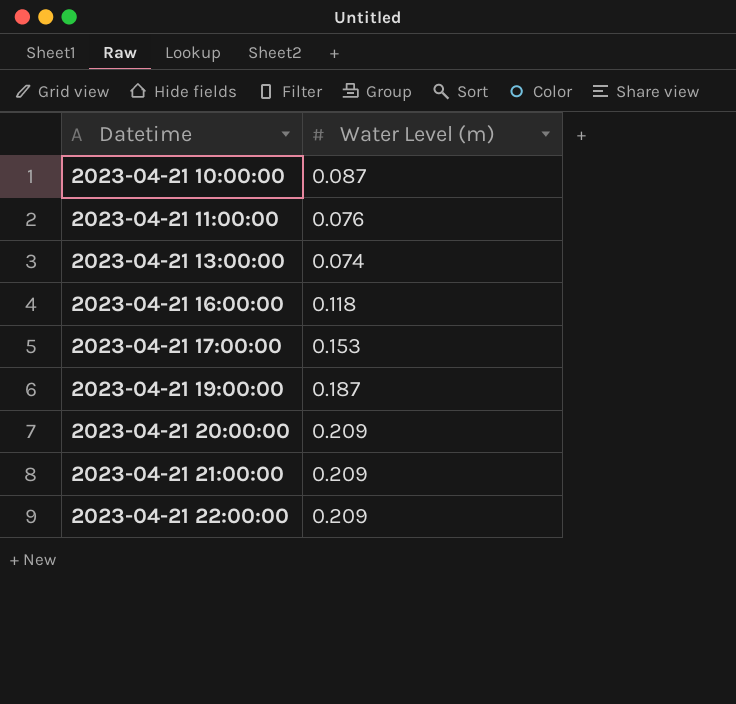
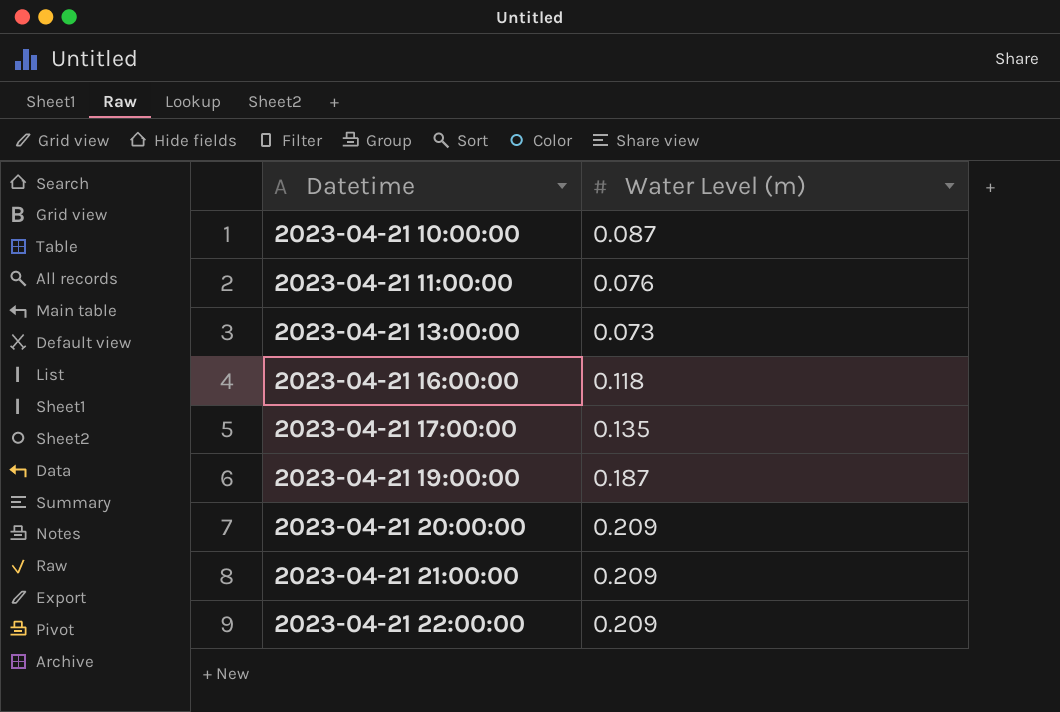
2023-04-21 13:00:00 | Water Level (m): 0.074 -> 0.073
2023-04-21 17:00:00 | Water Level (m): 0.153 -> 0.135

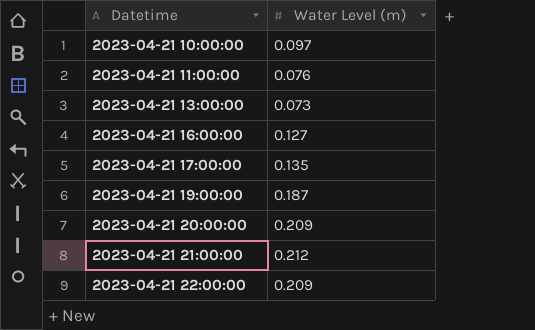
2023-04-21 10:00:00 | Water Level (m): 0.087 -> 0.097
2023-04-21 16:00:00 | Water Level (m): 0.118 -> 0.127
2023-04-21 21:00:00 | Water Level (m): 0.209 -> 0.212

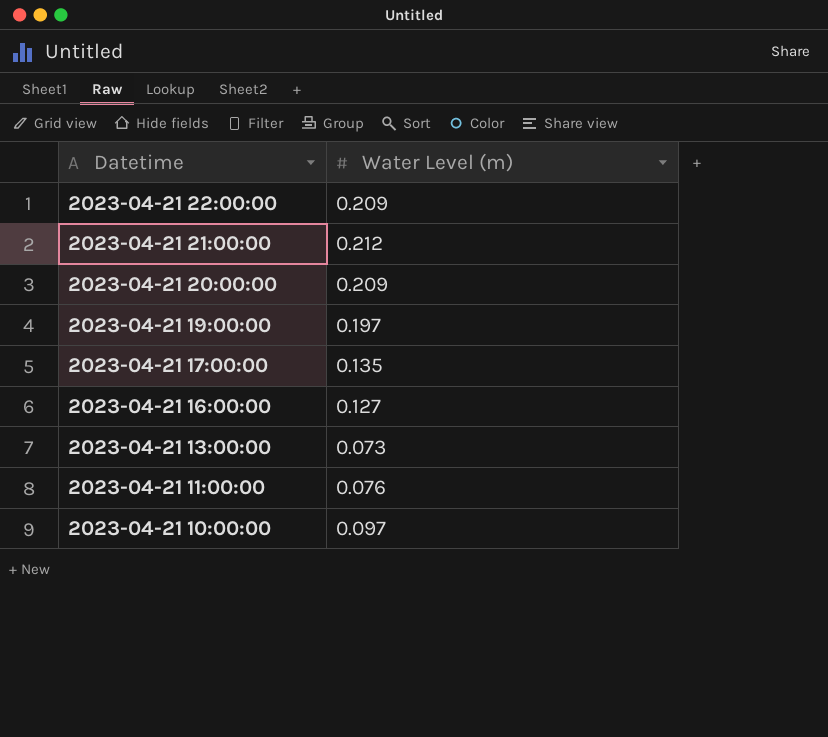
row order: Datetime ascending -> Datetime descending
2023-04-21 19:00:00 | Water Level (m): 0.187 -> 0.197

